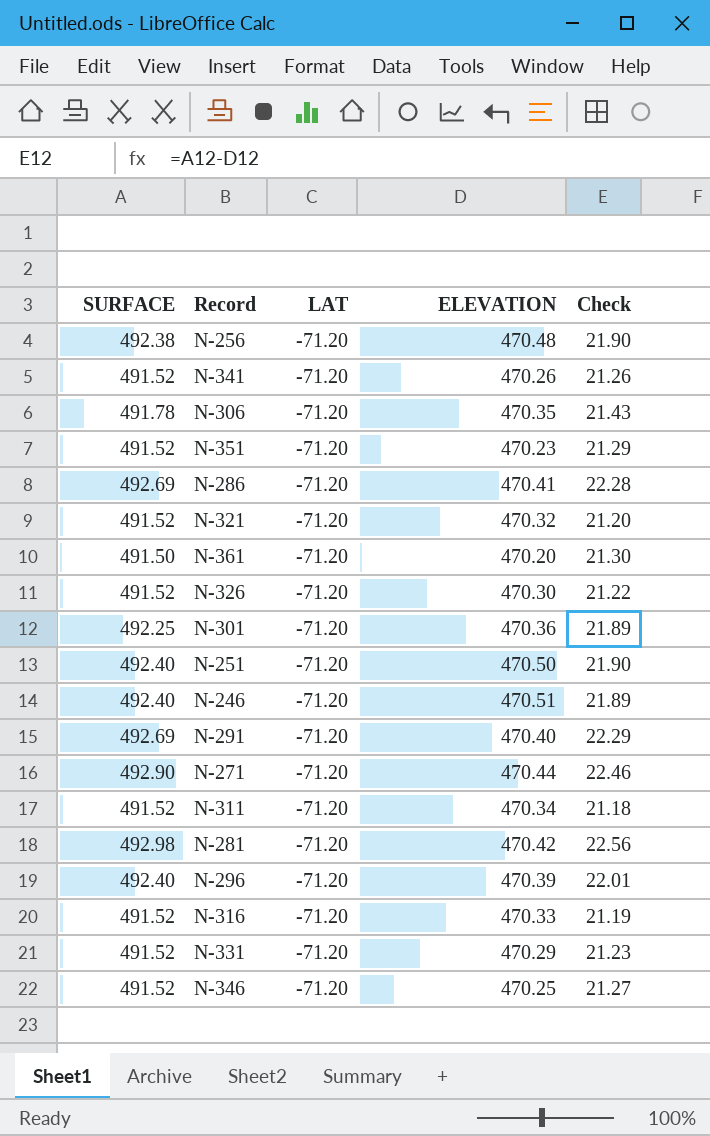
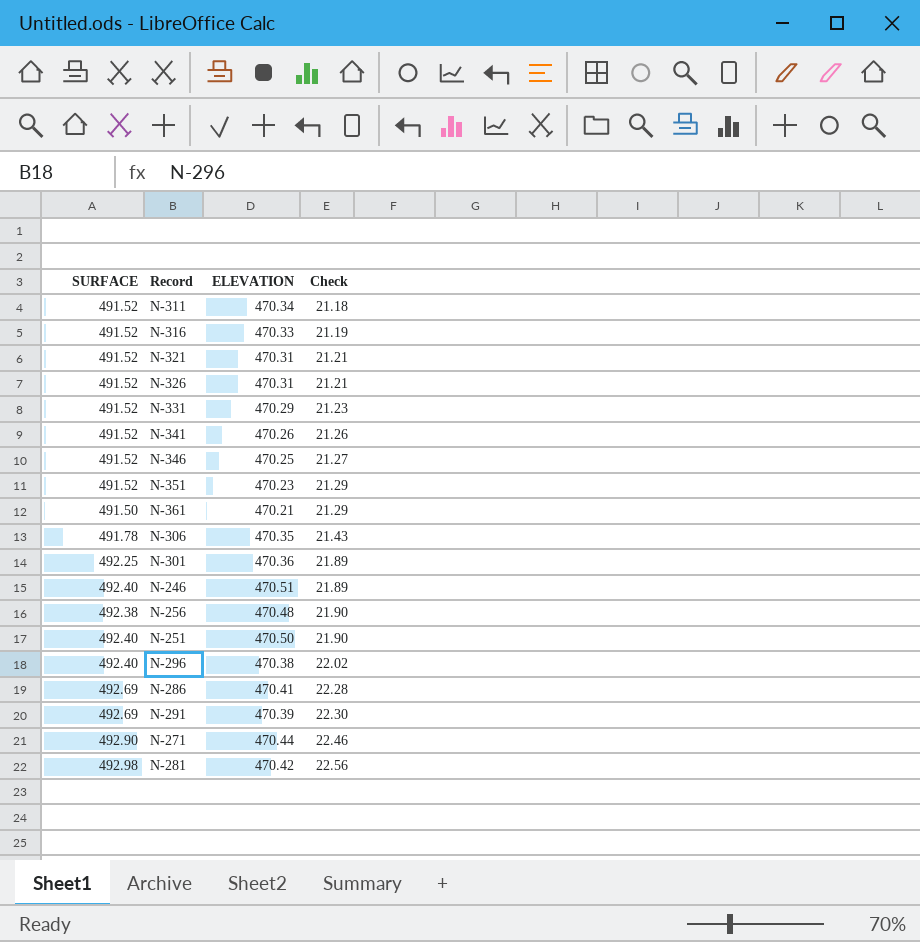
row order: none -> Check ascending
column LAT | position: 3 -> none
N-321 | ELEVATION: 470.32 -> 470.31
N-321 | Check: 21.20 -> 21.21
N-326 | ELEVATION: 470.30 -> 470.31
N-326 | Check: 21.22 -> 21.21
N-361 | ELEVATION: 470.20 -> 470.21
N-361 | Check: 21.30 -> 21.29
N-296 | ELEVATION: 470.39 -> 470.38
N-296 | Check: 22.01 -> 22.02
N-291 | ELEVATION: 470.40 -> 470.39
N-291 | Check: 22.29 -> 22.30

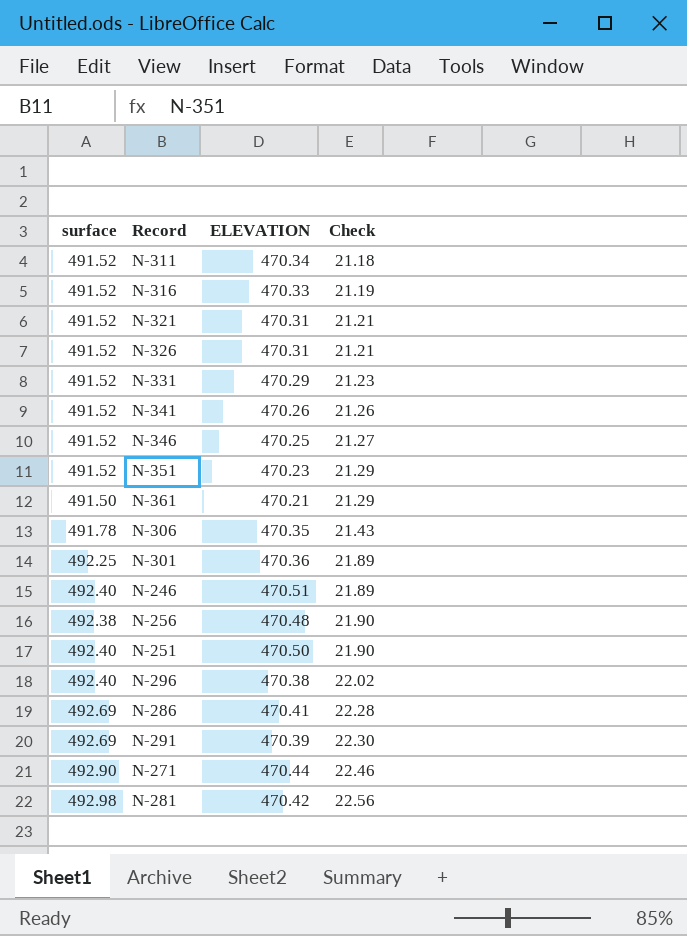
column name: SURFACE -> surface

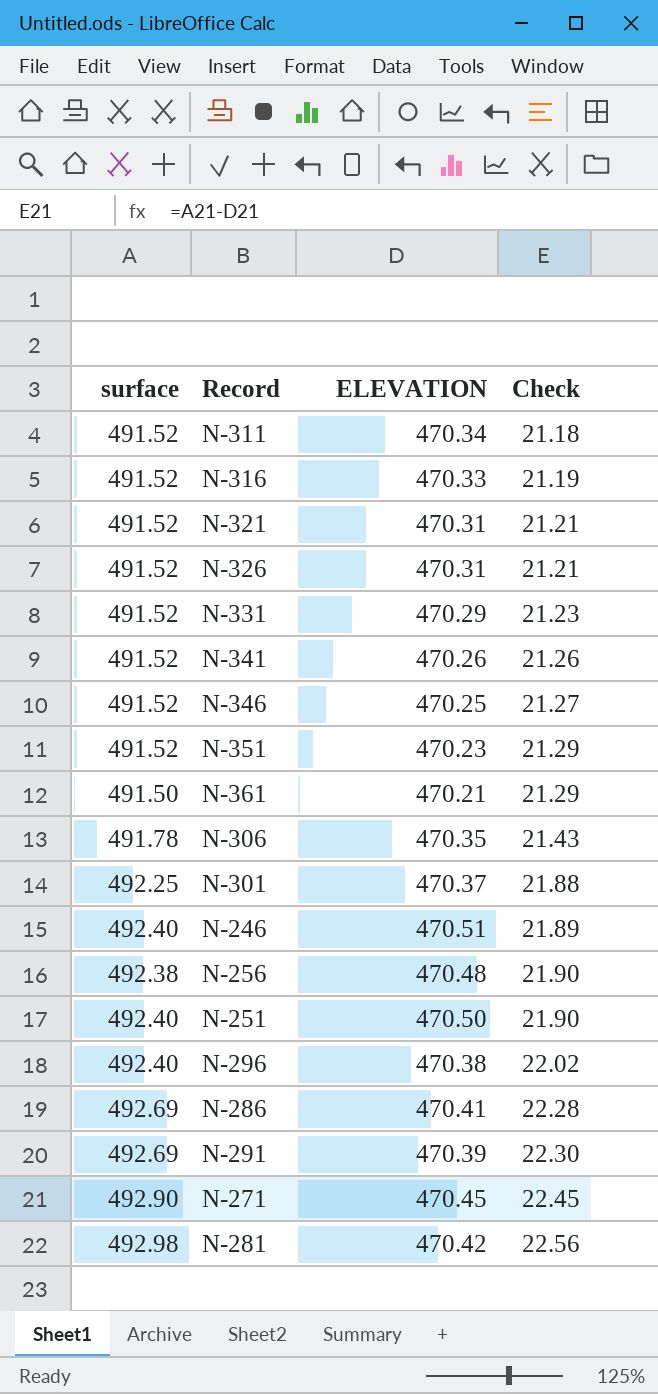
N-301 | ELEVATION: 470.36 -> 470.37
N-301 | Check: 21.89 -> 21.88
N-271 | ELEVATION: 470.44 -> 470.45
N-271 | Check: 22.46 -> 22.45

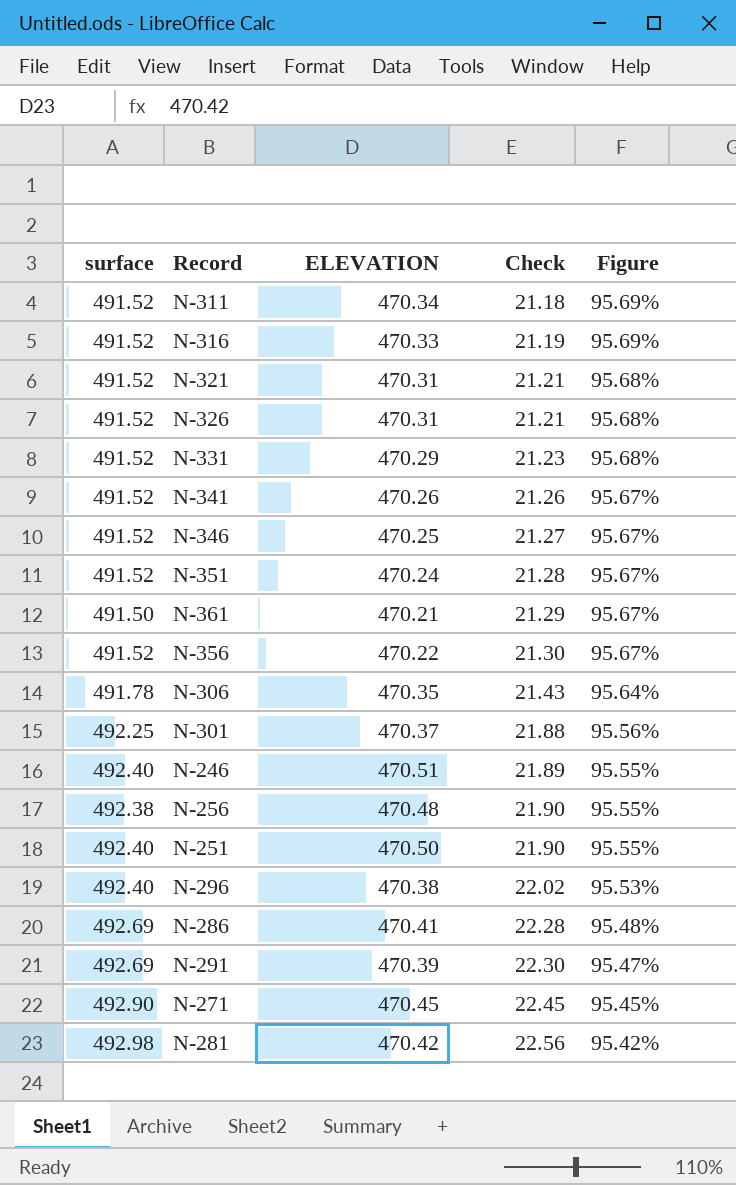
column Figure | formula: none -> [ELEVATION] / [surface]
N-351 | ELEVATION: 470.23 -> 470.24
N-351 | Check: 21.29 -> 21.28
row N-356: none -> 491.52 | 470.22 | 21.30 | 95.67%

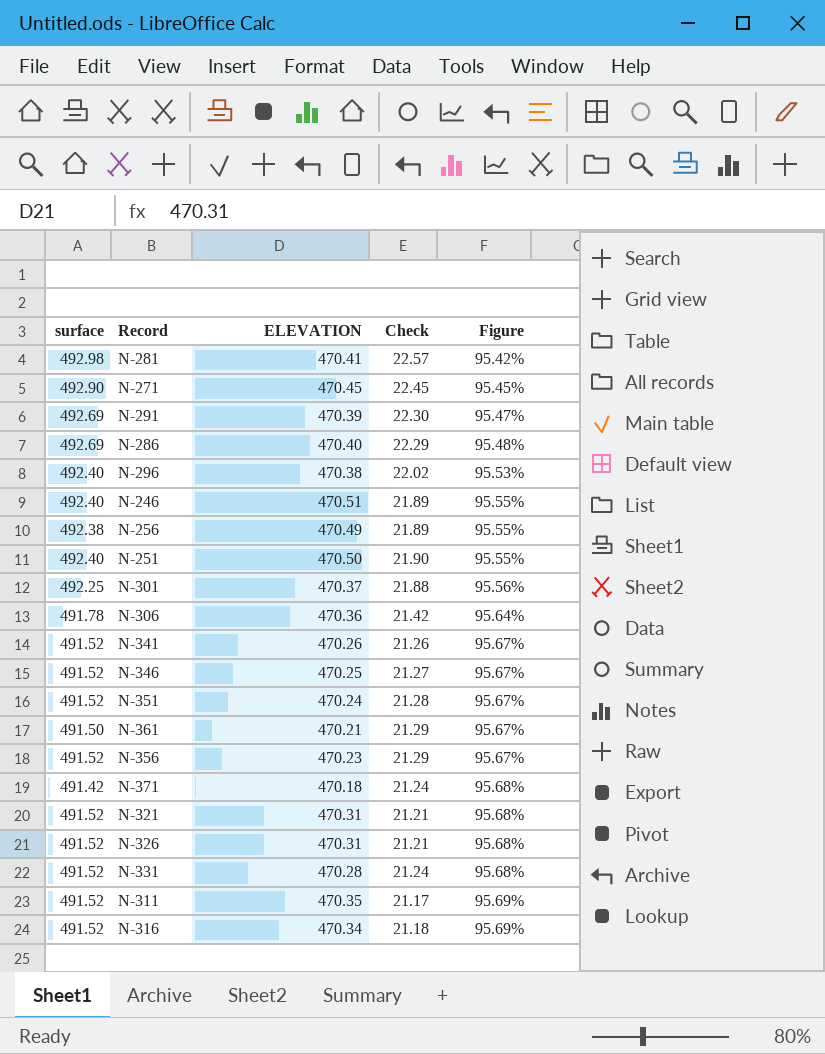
row order: Check ascending -> Figure ascending
N-281 | ELEVATION: 470.42 -> 470.41
N-281 | Check: 22.56 -> 22.57
N-286 | ELEVATION: 470.41 -> 470.40
N-286 | Check: 22.28 -> 22.29
N-256 | ELEVATION: 470.48 -> 470.49
N-256 | Check: 21.90 -> 21.89
N-306 | ELEVATION: 470.35 -> 470.36
N-306 | Check: 21.43 -> 21.42
N-356 | ELEVATION: 470.22 -> 470.23
N-356 | Check: 21.30 -> 21.29
row N-371: none -> 491.42 | 470.18 | 21.24 | 95.68%
N-331 | ELEVATION: 470.29 -> 470.28
N-331 | Check: 21.23 -> 21.24
N-311 | ELEVATION: 470.34 -> 470.35
N-311 | Check: 21.18 -> 21.17
N-316 | ELEVATION: 470.33 -> 470.34
N-316 | Check: 21.19 -> 21.18

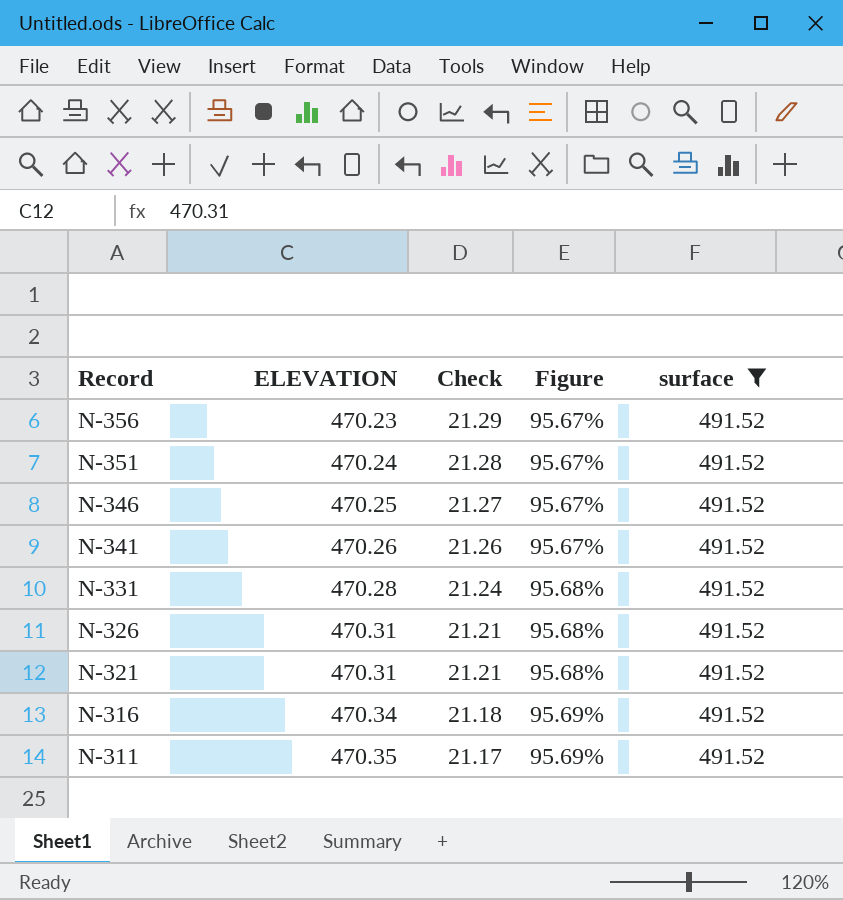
filter: none -> surface = 491.52
row order: Figure ascending -> Record descending
column surface | position: 1 -> 5

